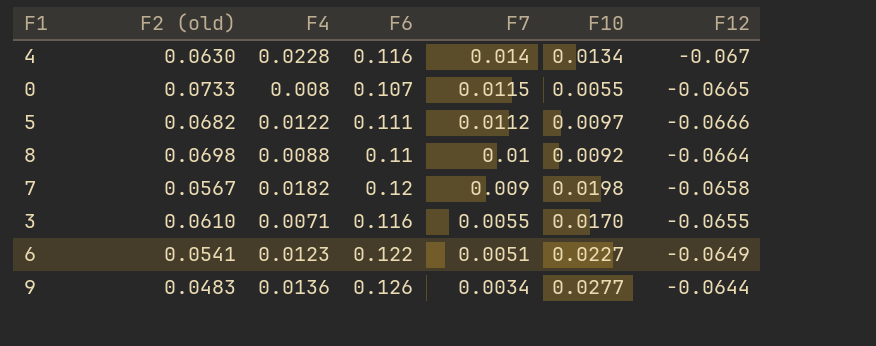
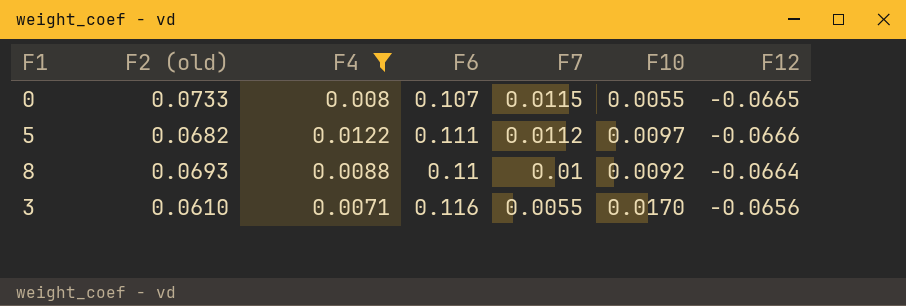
filter: none -> F4 <= 0.0122
8 | F2 (old): 0.0698 -> 0.0693
3 | F12: -0.0655 -> -0.0656

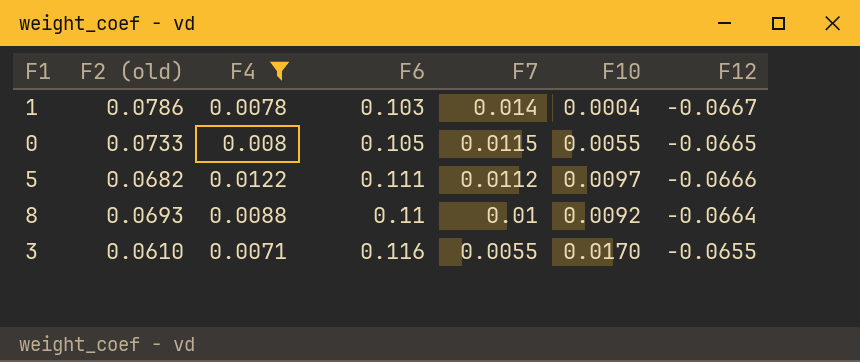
row 1: none -> 0.0786 | 0.0078 | 0.103 | 0.014 | 0.0004 | -0.0667
0 | F6: 0.107 -> 0.105
3 | F12: -0.0656 -> -0.0655

